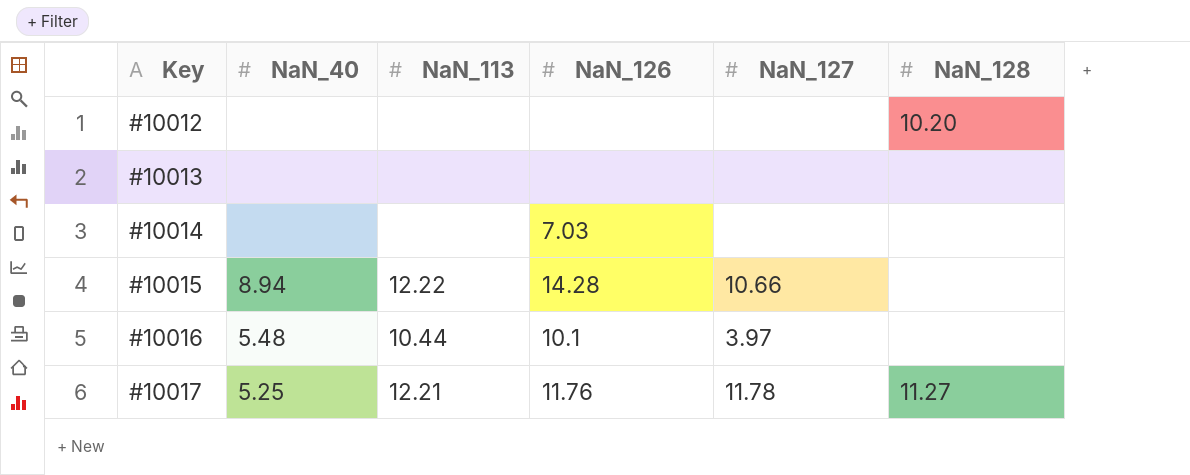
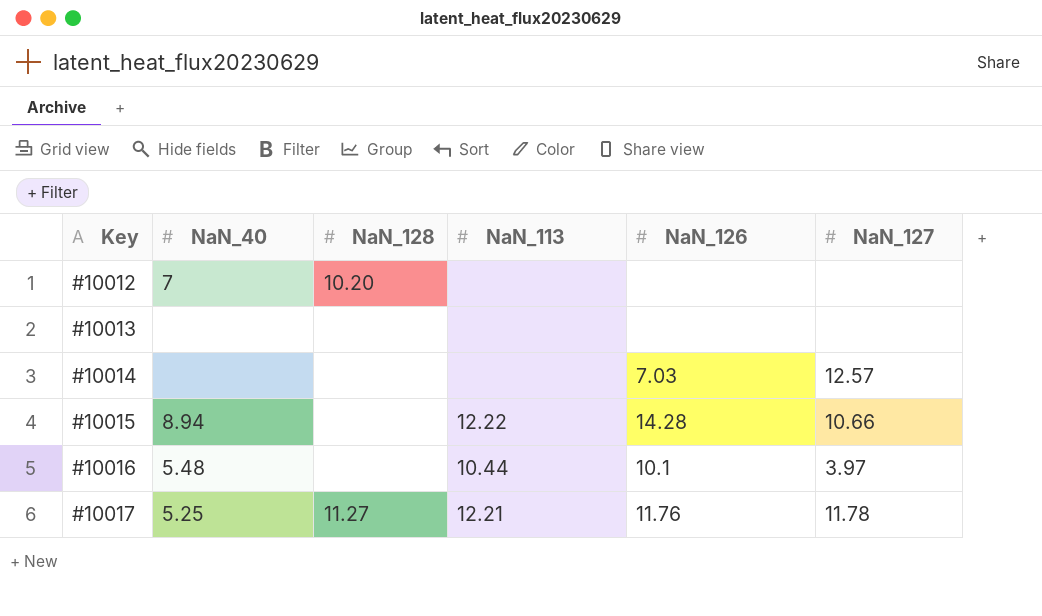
column NaN_128 | position: 6 -> 3
#10012 | NaN_40: none -> 7
#10014 | NaN_127: none -> 12.57

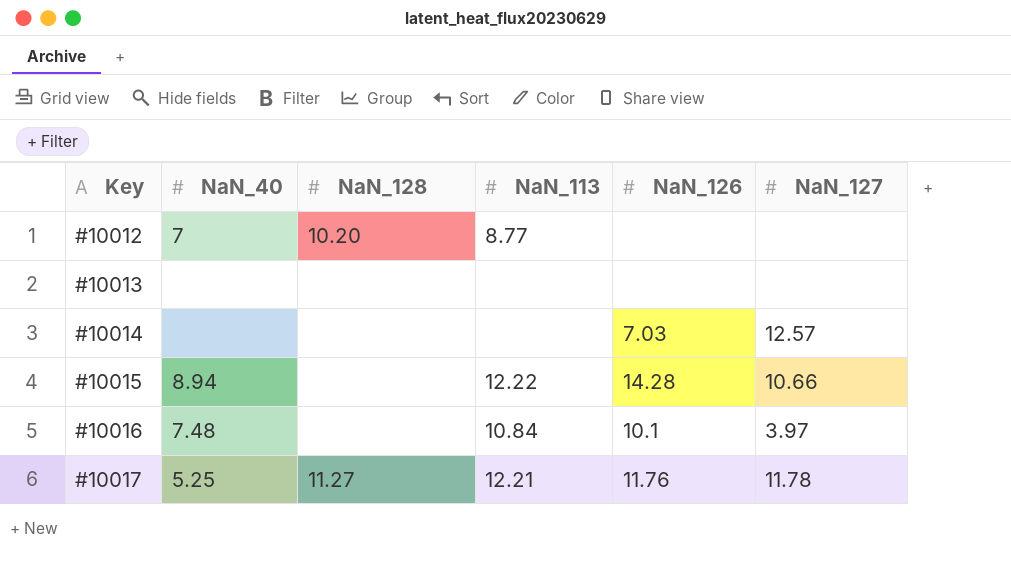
#10012 | NaN_113: none -> 8.77
#10016 | NaN_40: 5.48 -> 7.48
#10016 | NaN_113: 10.44 -> 10.84

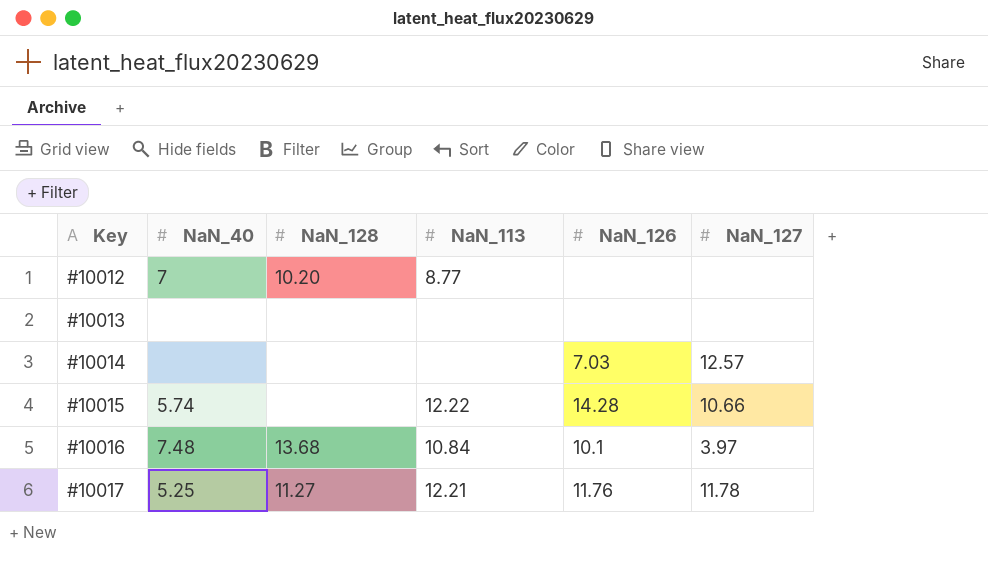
#10015 | NaN_40: 8.94 -> 5.74
#10016 | NaN_128: none -> 13.68

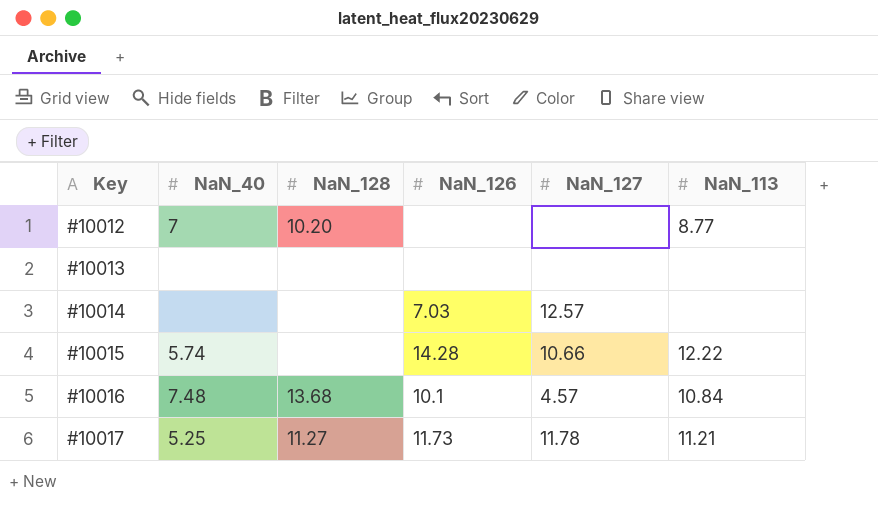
column NaN_113 | position: 4 -> 6
#10016 | NaN_127: 3.97 -> 4.57
#10017 | NaN_126: 11.76 -> 11.73
#10017 | NaN_113: 12.21 -> 11.21

